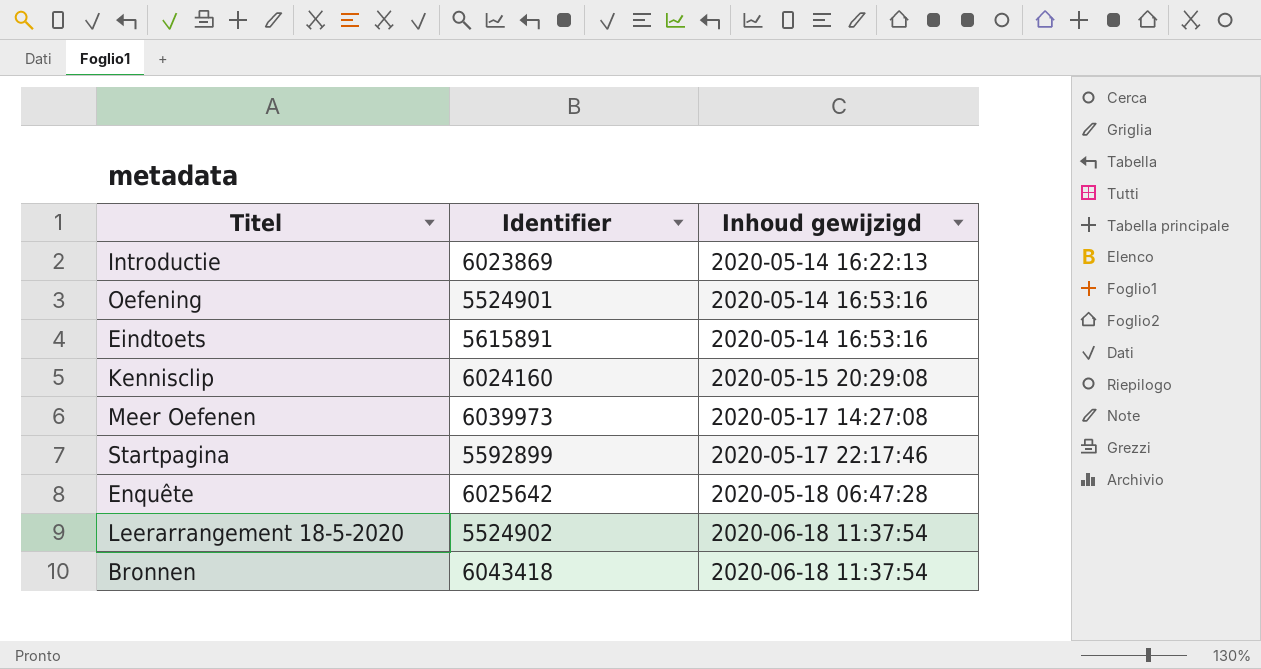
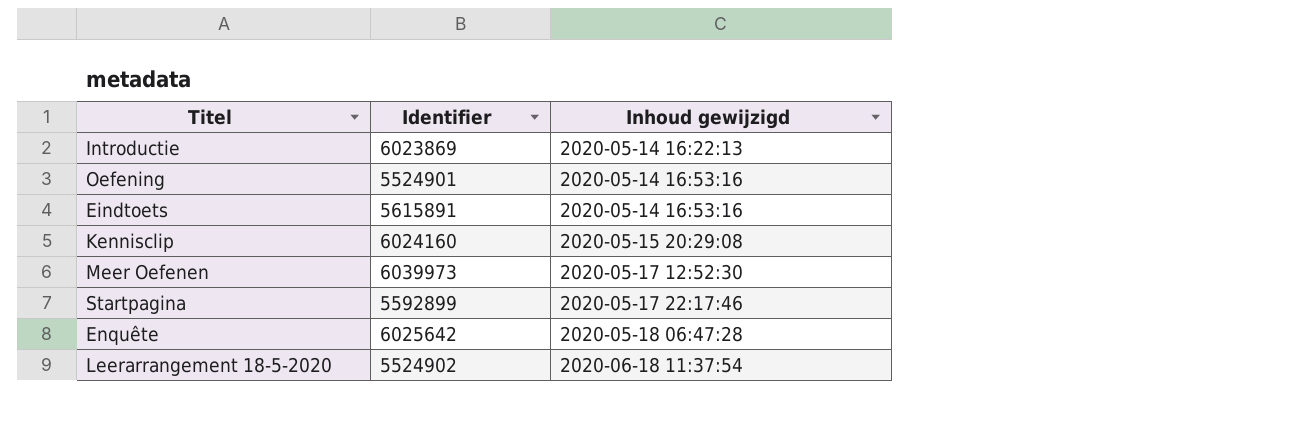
row Bronnen: 6043418 | 2020-06-18 11:37:54 -> none
Meer Oefenen | Inhoud gewijzigd: 2020-05-17 14:27:08 -> 2020-05-17 12:52:30

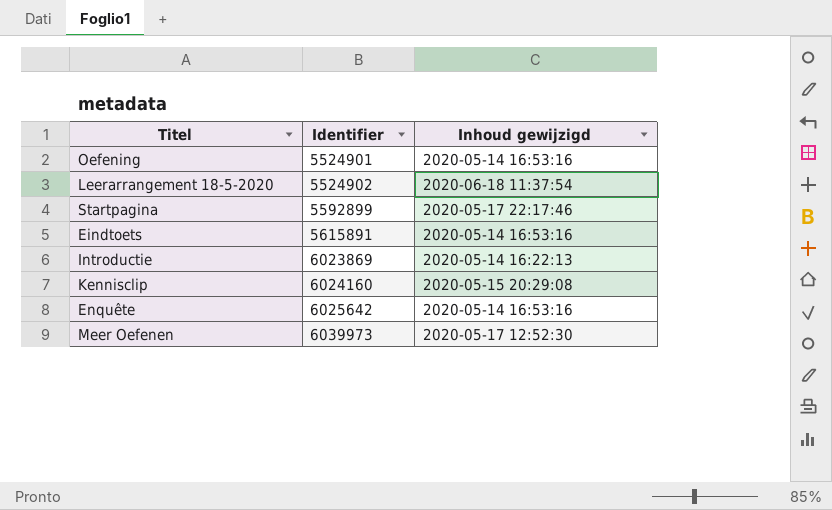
row order: Inhoud gewijzigd ascending -> Identifier ascending
Enquête | Inhoud gewijzigd: 2020-05-18 06:47:28 -> 2020-05-14 16:53:16

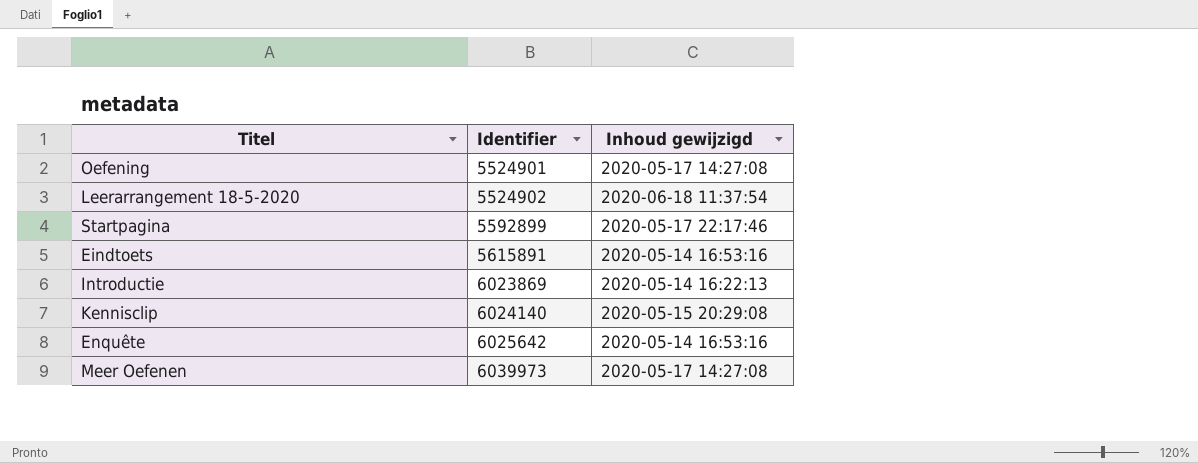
Oefening | Inhoud gewijzigd: 2020-05-14 16:53:16 -> 2020-05-17 14:27:08
Kennisclip | Identifier: 6024160 -> 6024140
Meer Oefenen | Inhoud gewijzigd: 2020-05-17 12:52:30 -> 2020-05-17 14:27:08

